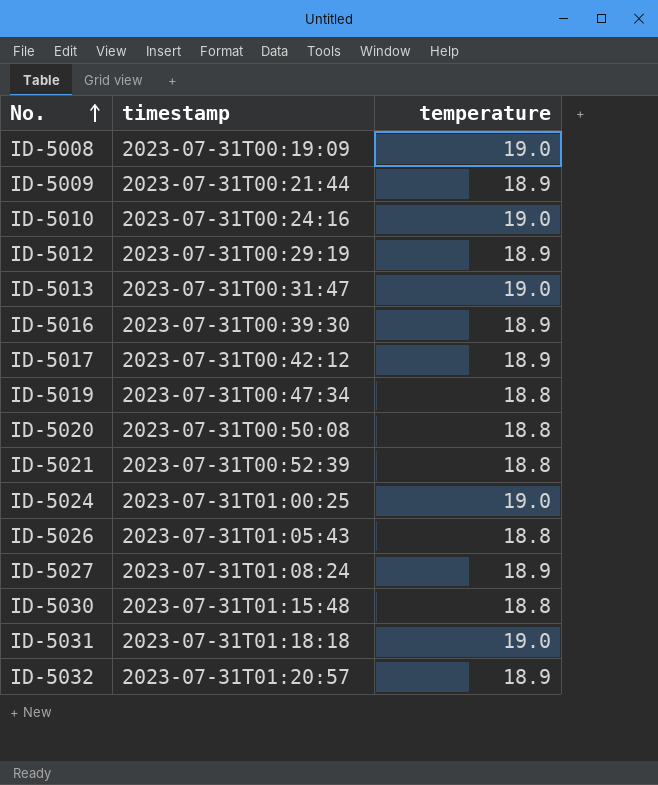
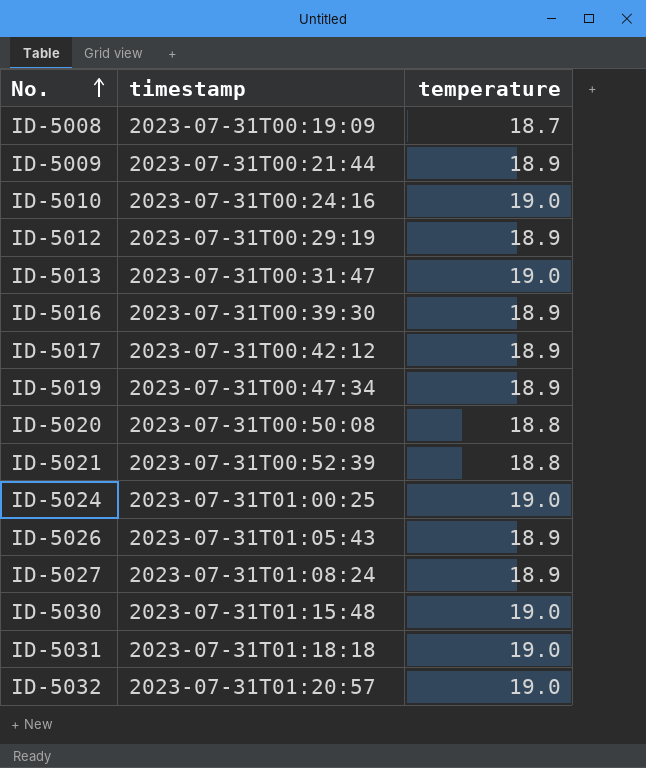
ID-5008 | temperature: 19.0 -> 18.7
ID-5019 | temperature: 18.8 -> 18.9
ID-5026 | temperature: 18.8 -> 18.9
ID-5030 | temperature: 18.8 -> 19.0
ID-5032 | temperature: 18.9 -> 19.0

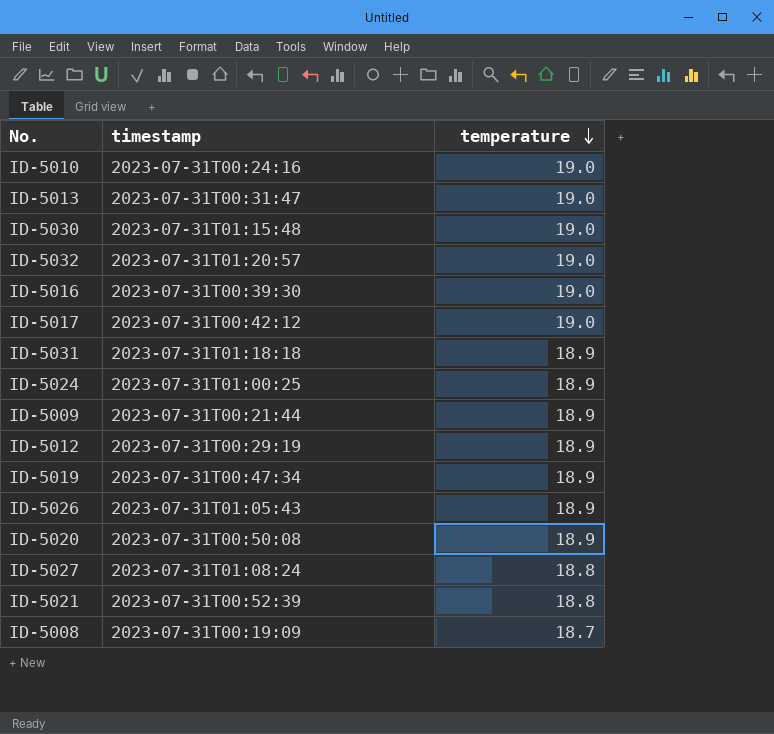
row order: No. ascending -> temperature descending
ID-5016 | temperature: 18.9 -> 19.0
ID-5017 | temperature: 18.9 -> 19.0
ID-5031 | temperature: 19.0 -> 18.9
ID-5024 | temperature: 19.0 -> 18.9
ID-5020 | temperature: 18.8 -> 18.9
ID-5027 | temperature: 18.9 -> 18.8

